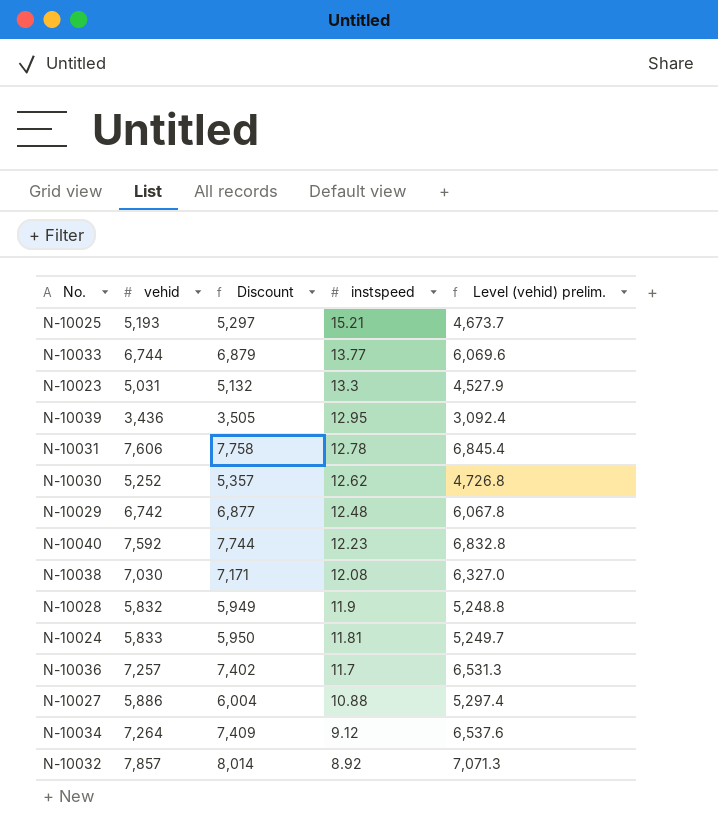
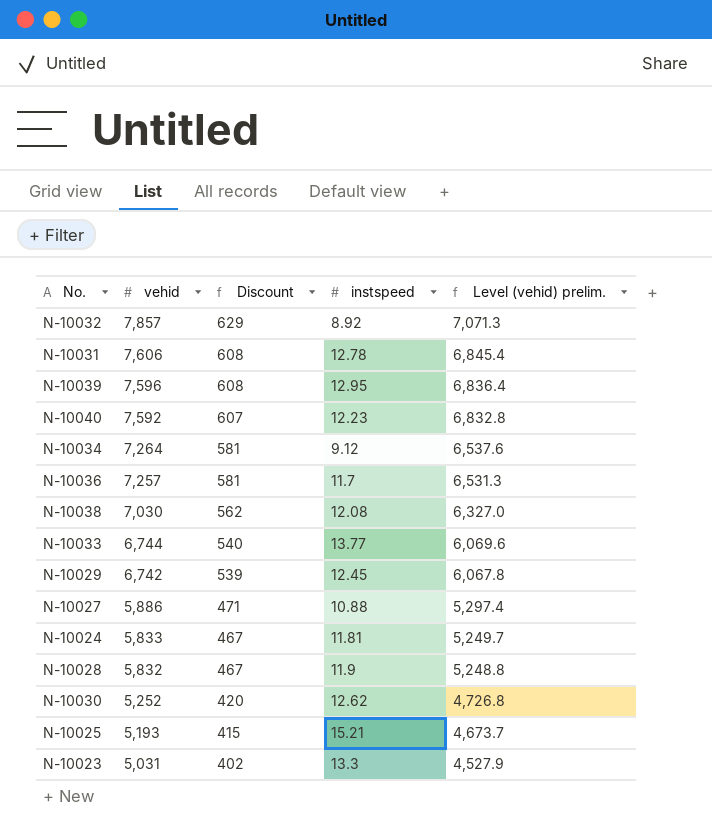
row order: instspeed descending -> vehid descending
column Discount | formula: [vehid] * 1.02 -> [vehid] * 0.08
N-10039 | vehid: 3,436 -> 7,596
N-10039 | Level (vehid) prelim.: 3,092.4 -> 6,836.4
N-10029 | instspeed: 12.48 -> 12.45

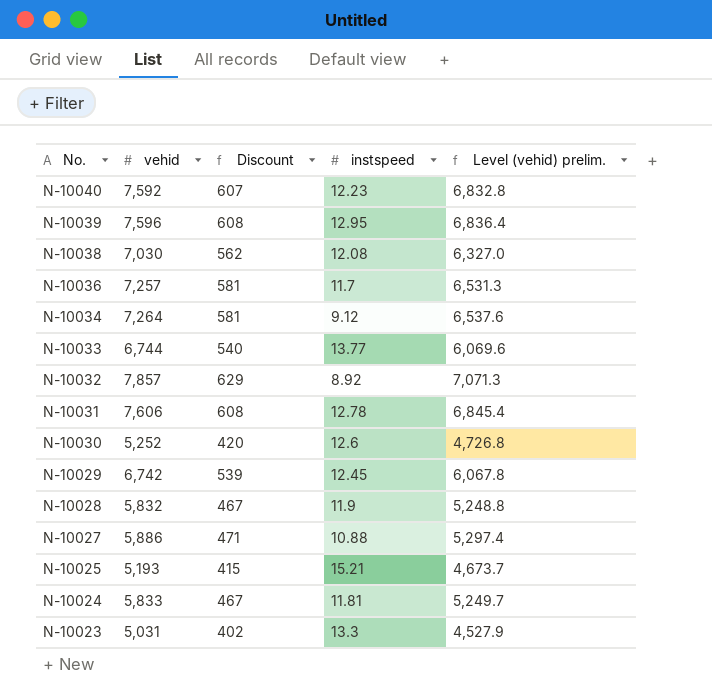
row order: vehid descending -> No. descending
N-10030 | instspeed: 12.62 -> 12.6

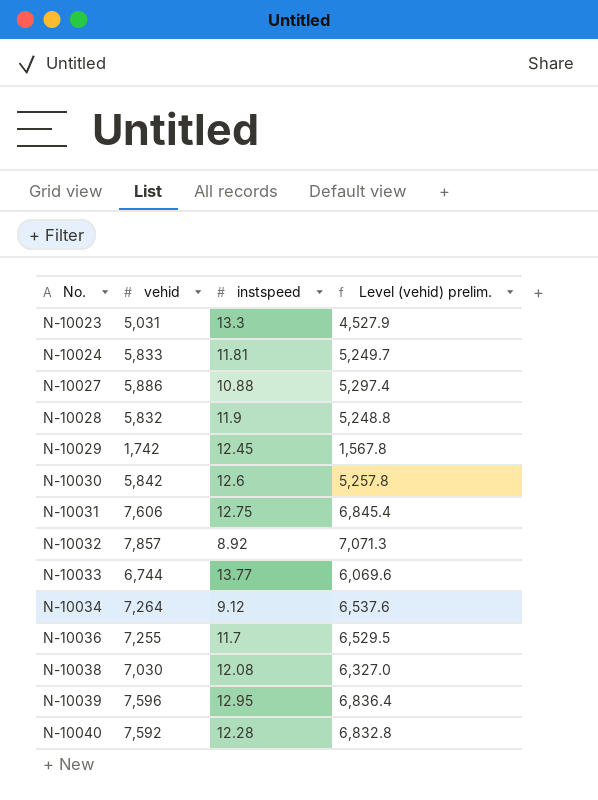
row order: No. descending -> No. ascending
column Discount | formula: [vehid] * 0.08 -> none
row N-10025: 5,193 | 415 | 15.21 | 4,673.7 -> none
N-10029 | vehid: 6,742 -> 1,742
N-10029 | Level (vehid) prelim.: 6,067.8 -> 1,567.8
N-10030 | vehid: 5,252 -> 5,842
N-10030 | Level (vehid) prelim.: 4,726.8 -> 5,257.8
N-10031 | instspeed: 12.78 -> 12.75
N-10036 | vehid: 7,257 -> 7,255
N-10036 | Level (vehid) prelim.: 6,531.3 -> 6,529.5
N-10040 | instspeed: 12.23 -> 12.28

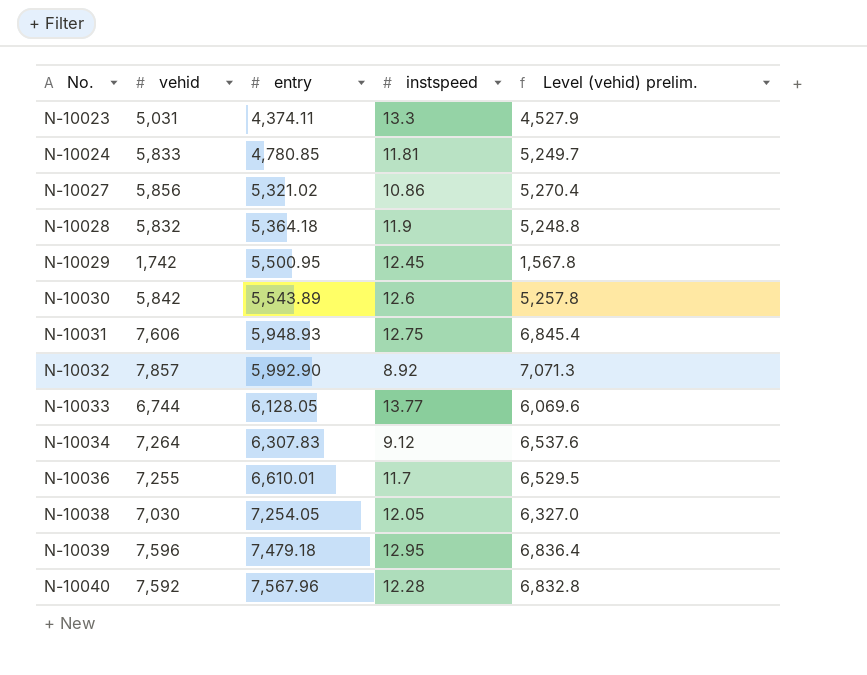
column entry | position: none -> 3
N-10027 | vehid: 5,886 -> 5,856
N-10027 | instspeed: 10.88 -> 10.86
N-10027 | Level (vehid) prelim.: 5,297.4 -> 5,270.4
N-10038 | instspeed: 12.08 -> 12.05

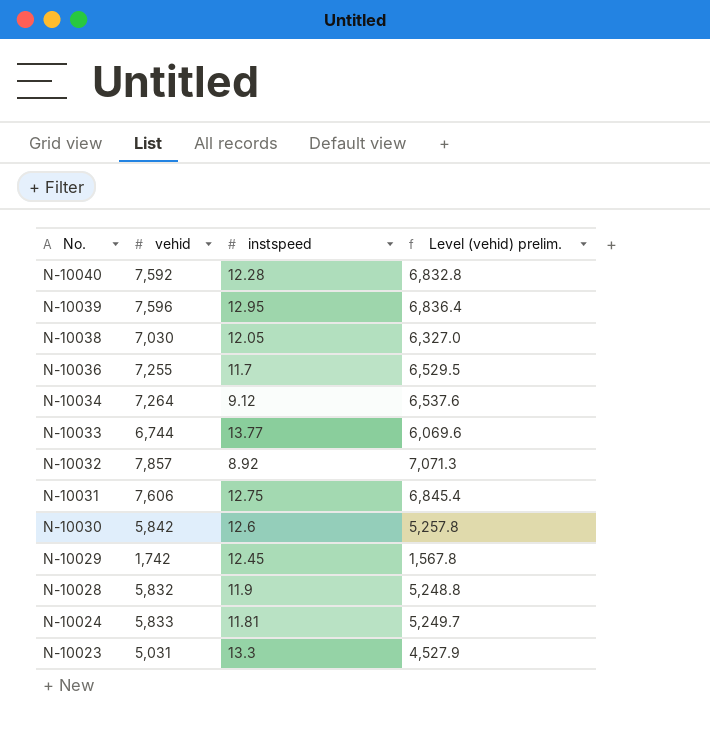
row order: No. ascending -> No. descending
column entry | position: 3 -> none
row N-10027: 5,856 | 5,321.02 | 10.86 | 5,270.4 -> none

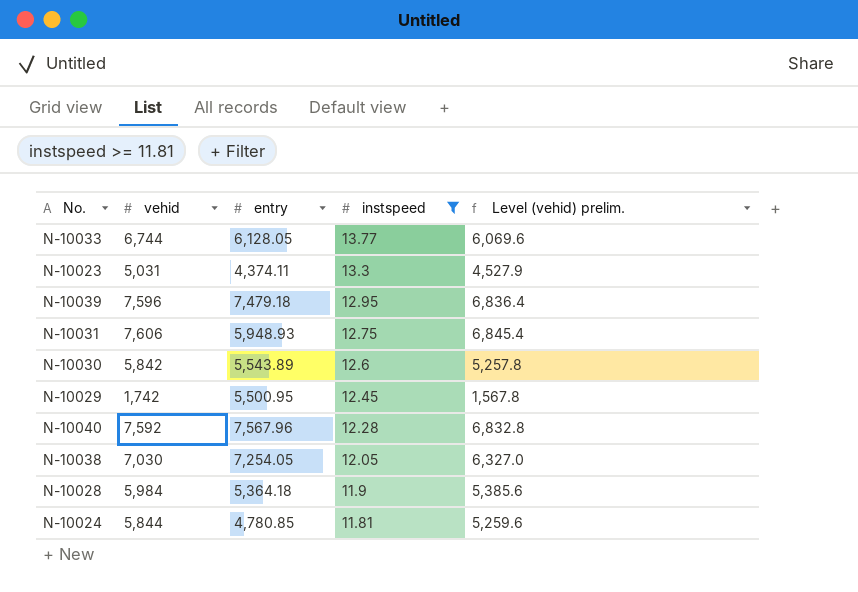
filter: none -> instspeed >= 11.81
row order: No. descending -> instspeed descending
column entry | position: none -> 3
N-10028 | vehid: 5,832 -> 5,984
N-10028 | Level (vehid) prelim.: 5,248.8 -> 5,385.6
N-10024 | vehid: 5,833 -> 5,844
N-10024 | Level (vehid) prelim.: 5,249.7 -> 5,259.6

